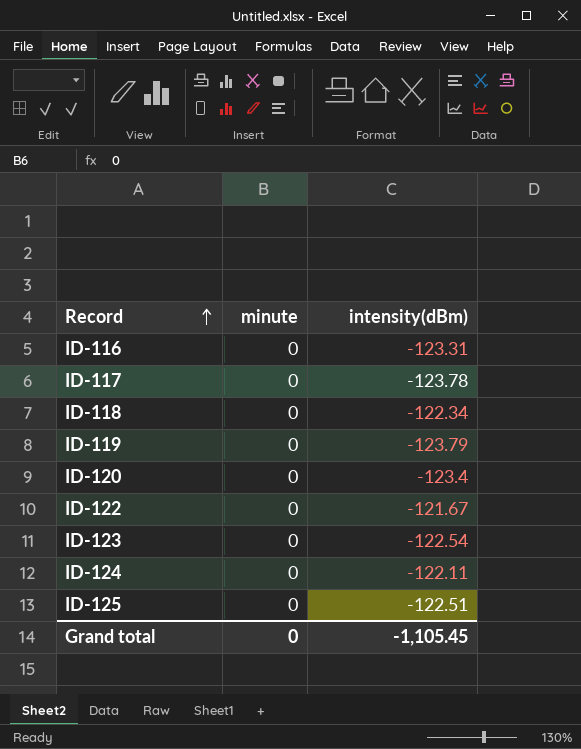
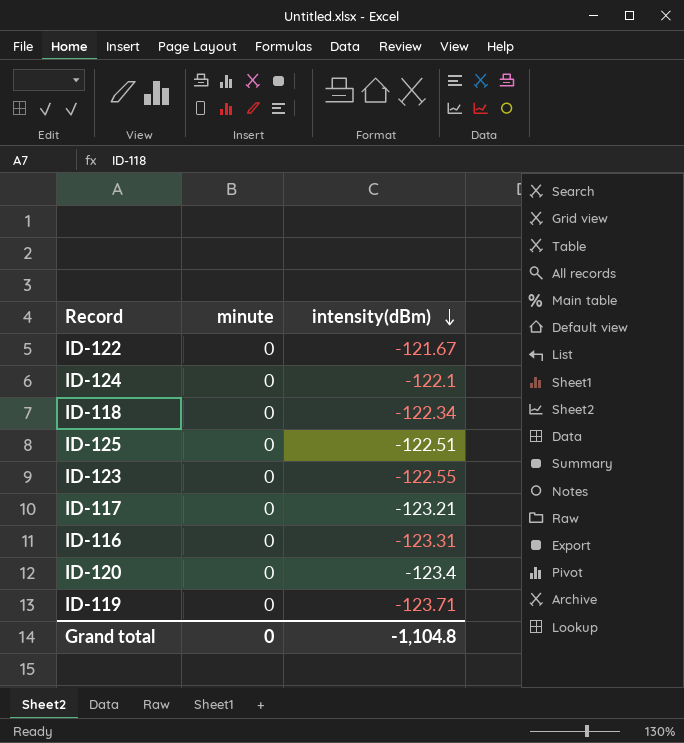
row order: Record ascending -> intensity(dBm) descending
ID-124 | intensity(dBm): -122.11 -> -122.1
ID-123 | intensity(dBm): -122.54 -> -122.55
ID-117 | intensity(dBm): -123.78 -> -123.21
ID-119 | intensity(dBm): -123.79 -> -123.71
Grand total | intensity(dBm): -1,105.45 -> -1,104.8

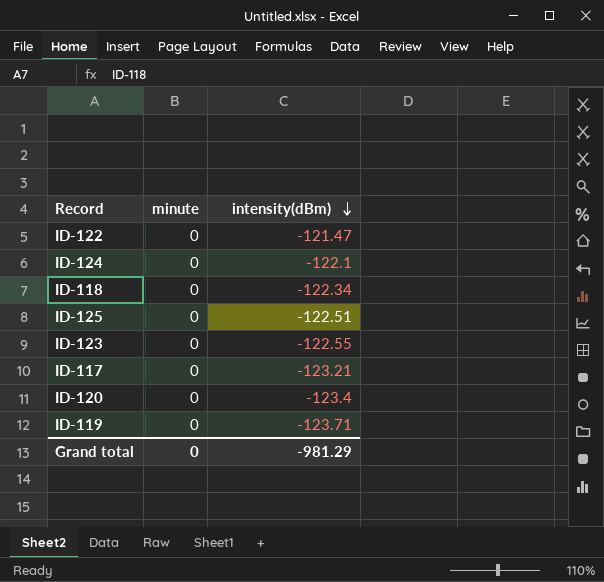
row ID-116: 0 | -123.31 -> none
ID-122 | intensity(dBm): -121.67 -> -121.47
Grand total | intensity(dBm): -1,104.8 -> -981.29

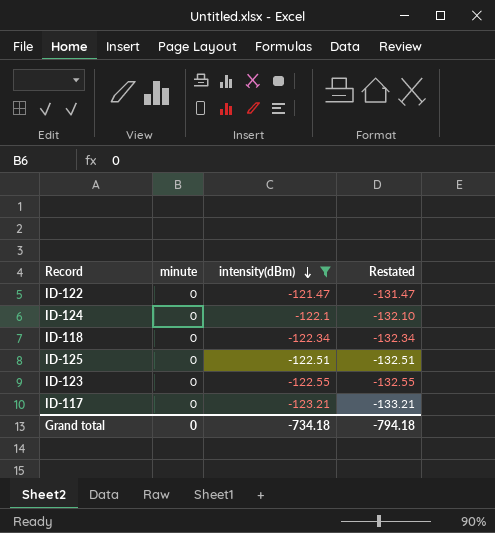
filter: none -> intensity(dBm) >= -123.21
column Restated | formula: none -> [intensity(dBm)] - 10
Grand total | intensity(dBm): -981.29 -> -734.18

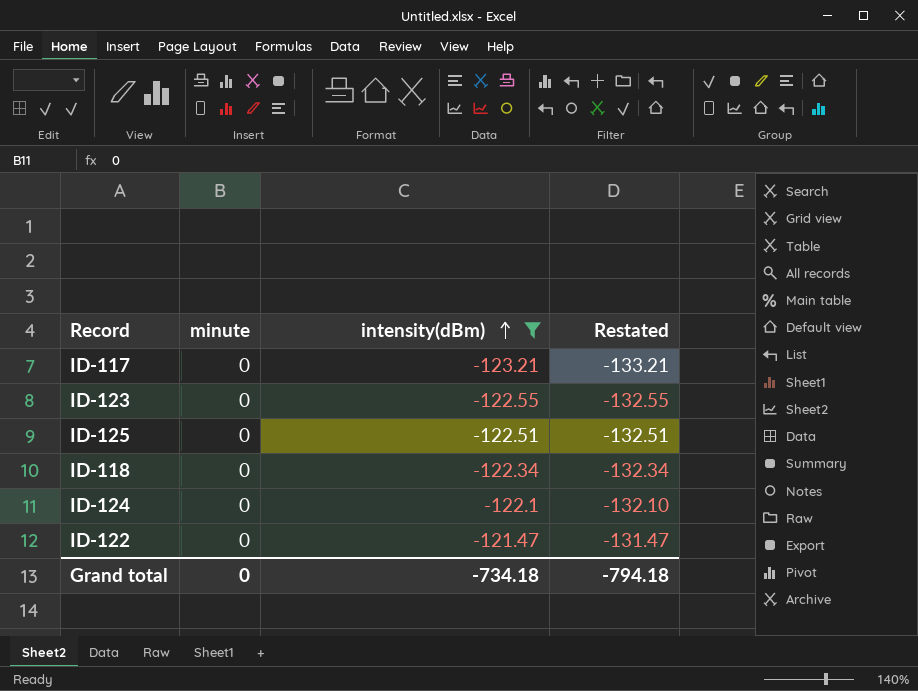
row order: intensity(dBm) descending -> intensity(dBm) ascending

